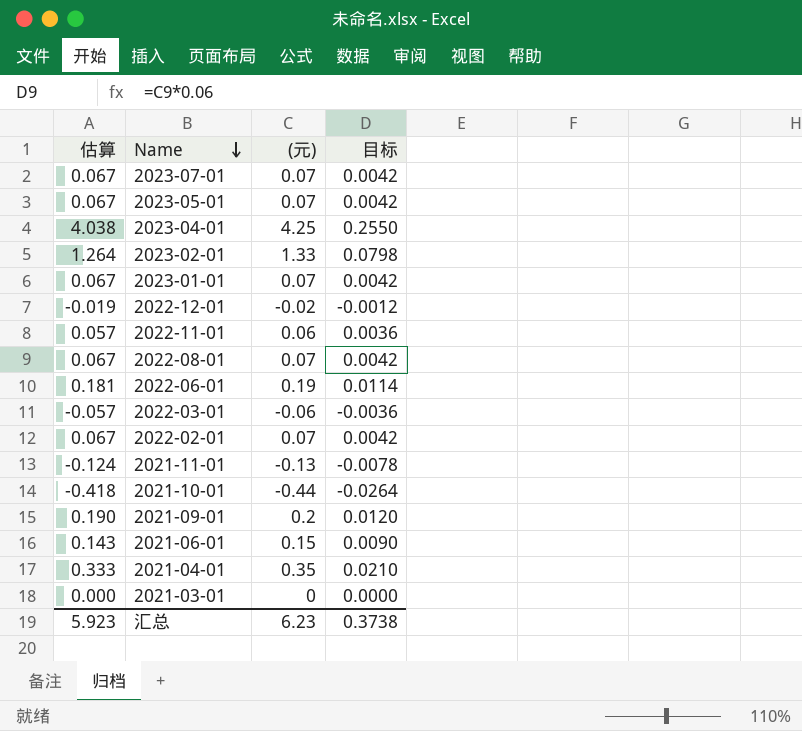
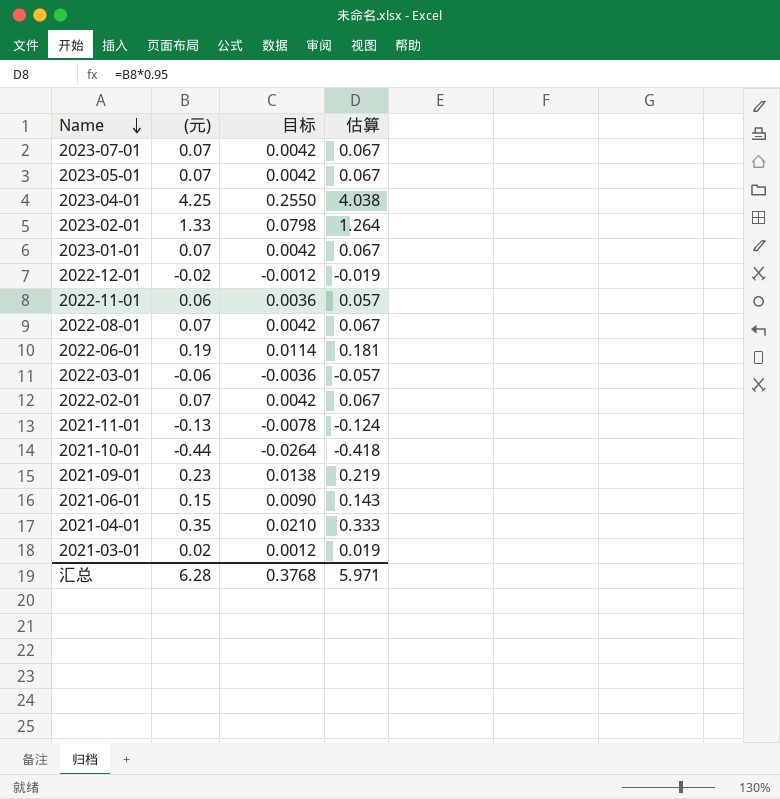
column 估算 | position: 1 -> 4
2021-09-01 | (元): 0.2 -> 0.23
2021-09-01 | 目标: 0.0120 -> 0.0138
2021-09-01 | 估算: 0.190 -> 0.219
2021-03-01 | (元): 0 -> 0.02
2021-03-01 | 目标: 0.0000 -> 0.0012
2021-03-01 | 估算: 0.000 -> 0.019
汇总 | (元): 6.23 -> 6.28
汇总 | 目标: 0.3738 -> 0.3768
汇总 | 估算: 5.923 -> 5.971

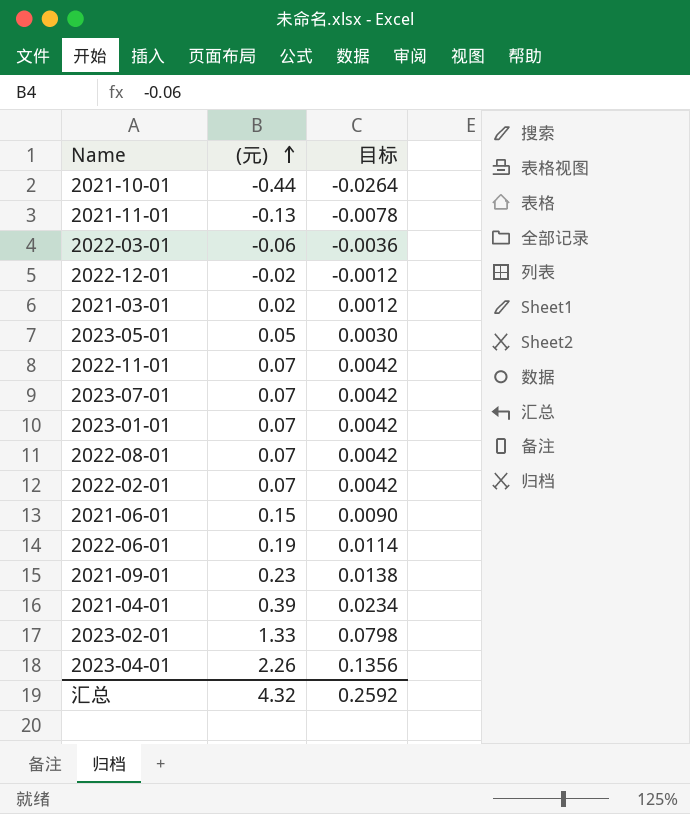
row order: Name descending -> (元) ascending
column 估算 | formula: [(元)] * 0.95 -> none
2023-05-01 | (元): 0.07 -> 0.05
2023-05-01 | 目标: 0.0042 -> 0.0030
2022-11-01 | (元): 0.06 -> 0.07
2022-11-01 | 目标: 0.0036 -> 0.0042
2021-04-01 | (元): 0.35 -> 0.39
2021-04-01 | 目标: 0.0210 -> 0.0234
2023-04-01 | (元): 4.25 -> 2.26
2023-04-01 | 目标: 0.2550 -> 0.1356
汇总 | (元): 6.28 -> 4.32
汇总 | 目标: 0.3768 -> 0.2592

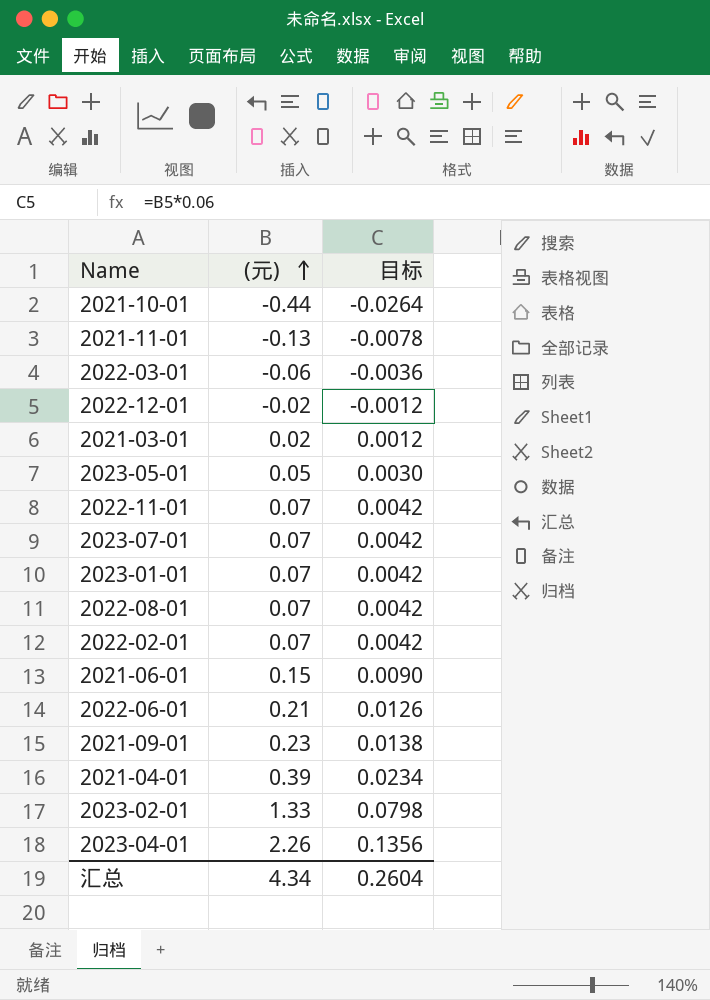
2022-06-01 | (元): 0.19 -> 0.21
2022-06-01 | 目标: 0.0114 -> 0.0126
汇总 | (元): 4.32 -> 4.34
汇总 | 目标: 0.2592 -> 0.2604

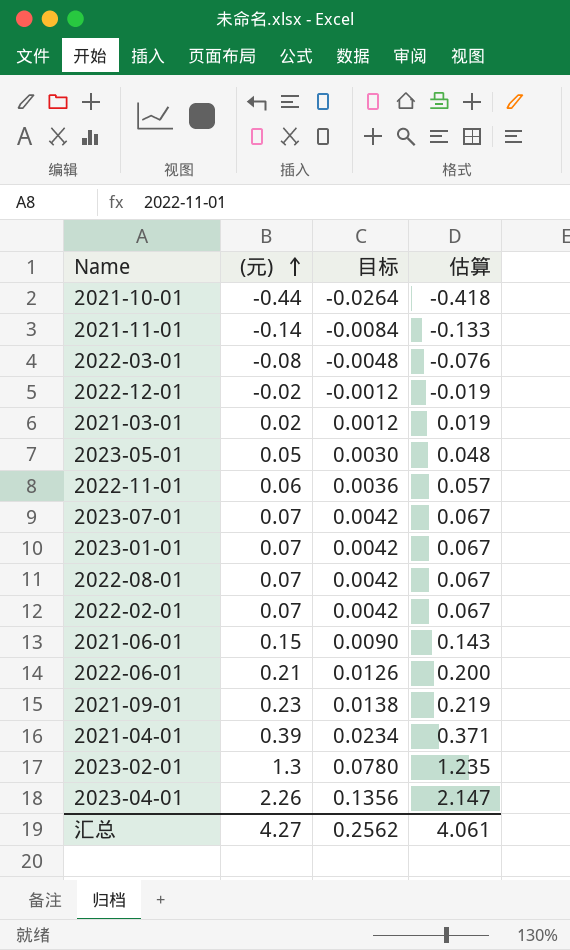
column 估算 | formula: none -> [(元)] * 0.95
2021-11-01 | (元): -0.13 -> -0.14
2021-11-01 | 目标: -0.0078 -> -0.0084
2022-03-01 | (元): -0.06 -> -0.08
2022-03-01 | 目标: -0.0036 -> -0.0048
2022-11-01 | (元): 0.07 -> 0.06
2022-11-01 | 目标: 0.0042 -> 0.0036
2023-02-01 | (元): 1.33 -> 1.3
2023-02-01 | 目标: 0.0798 -> 0.0780
汇总 | (元): 4.34 -> 4.27
汇总 | 目标: 0.2604 -> 0.2562

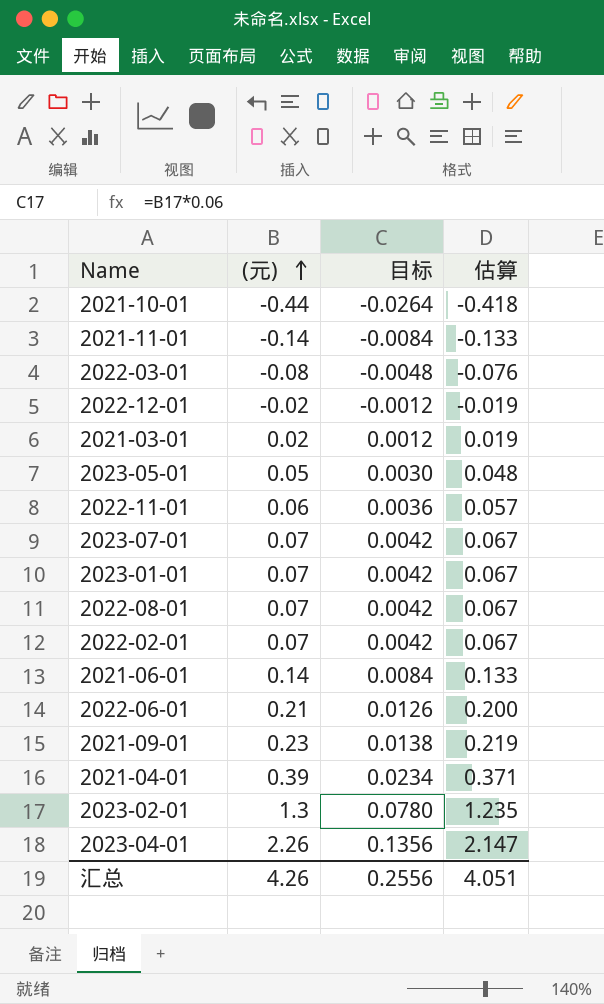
2021-06-01 | (元): 0.15 -> 0.14
2021-06-01 | 目标: 0.0090 -> 0.0084
2021-06-01 | 估算: 0.143 -> 0.133
汇总 | (元): 4.27 -> 4.26
汇总 | 目标: 0.2562 -> 0.2556
汇总 | 估算: 4.061 -> 4.051

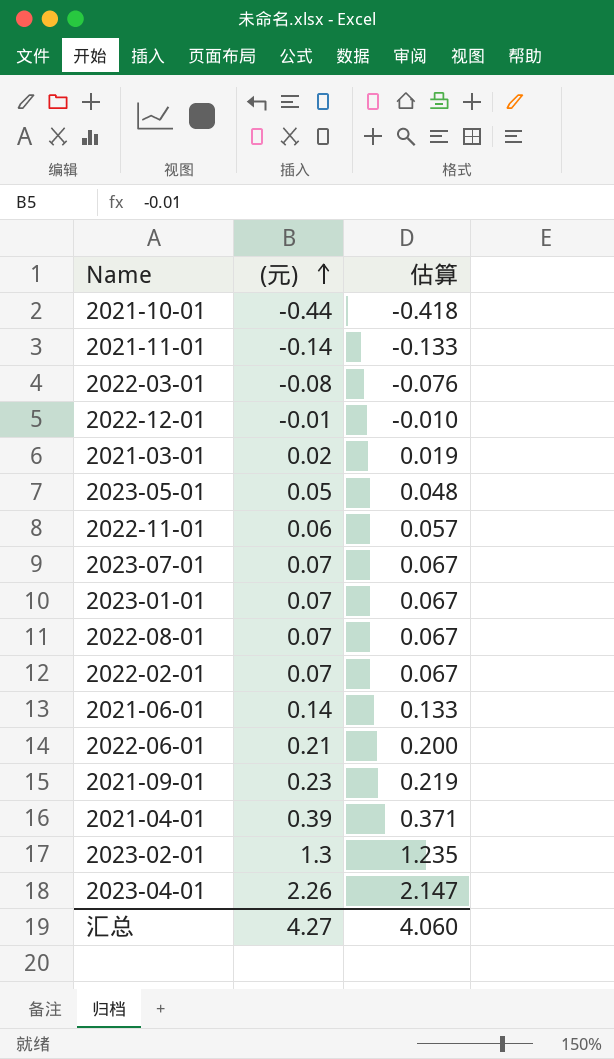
column 目标 | formula: [(元)] * 0.06 -> none
2022-12-01 | (元): -0.02 -> -0.01
2022-12-01 | 估算: -0.019 -> -0.010
汇总 | (元): 4.26 -> 4.27
汇总 | 估算: 4.051 -> 4.060

